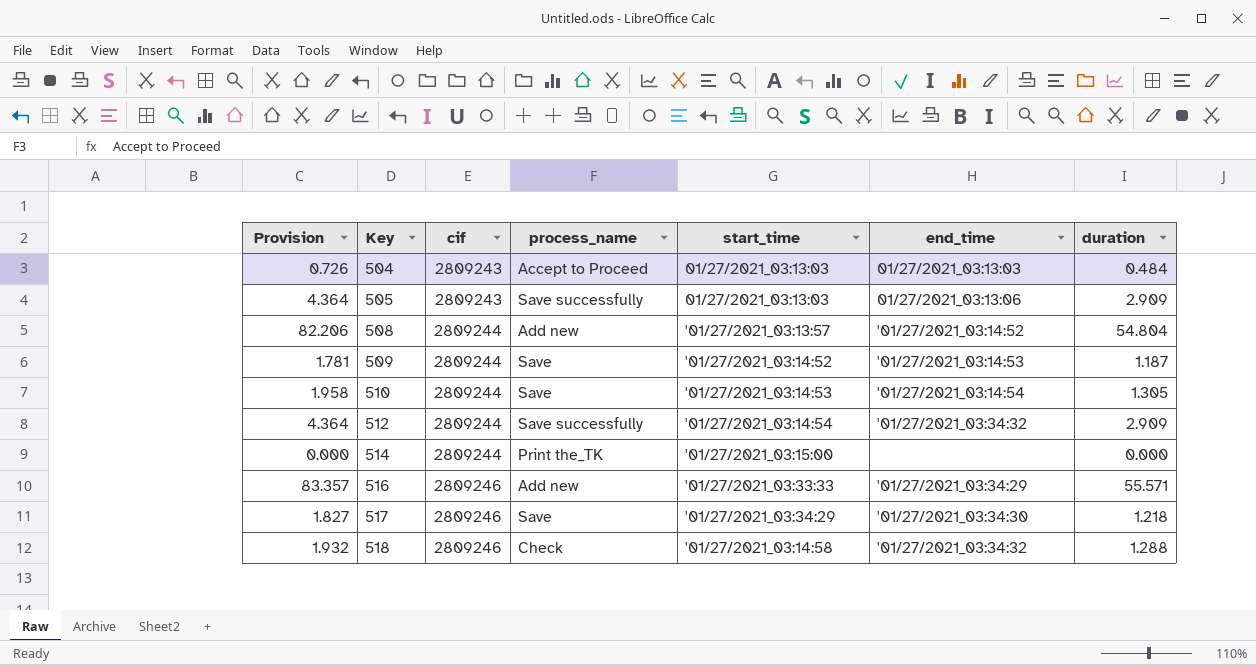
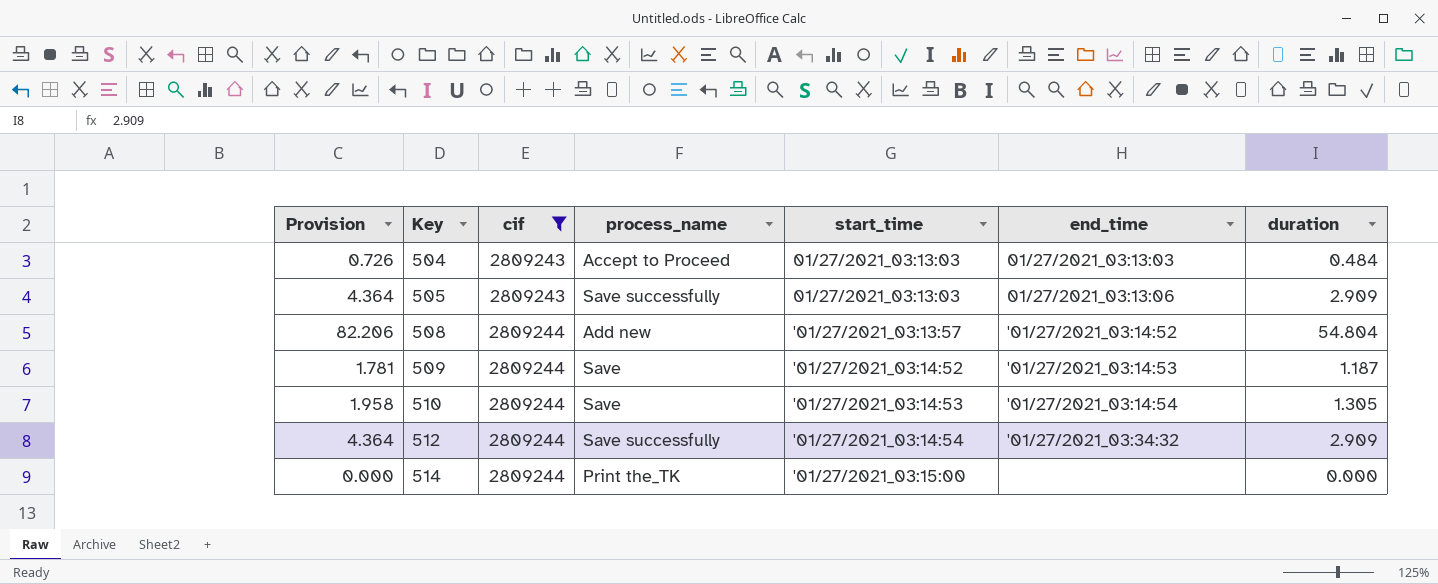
filter: none -> cif != 2809246

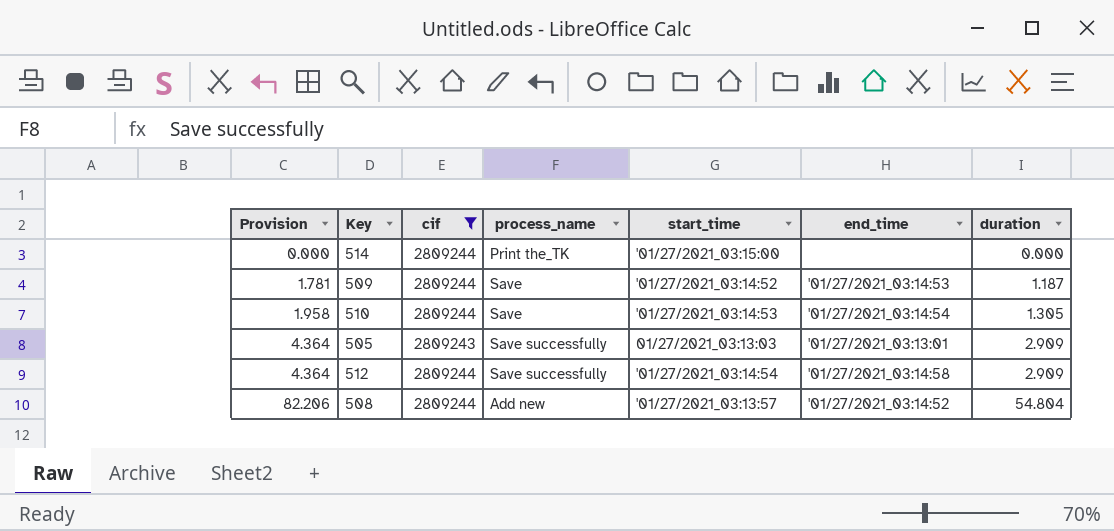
row order: Key ascending -> Provision ascending
row 504: 0.726 | 2809243 | Accept to Proceed | 01/27/2021_03:13:03 | 01/27/2021_03:13:03 | 0.484 -> none
505 | end_time: 01/27/2021_03:13:06 -> '01/27/2021_03:13:01
512 | end_time: '01/27/2021_03:34:32 -> '01/27/2021_03:14:58

